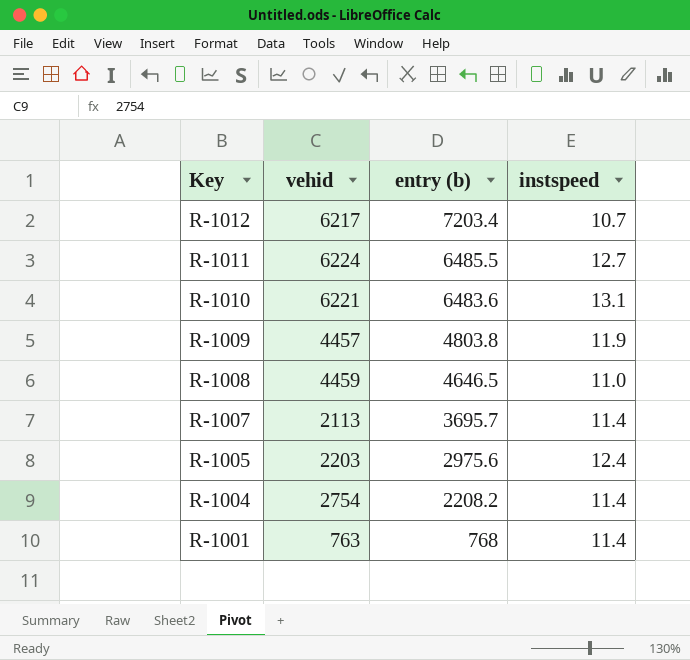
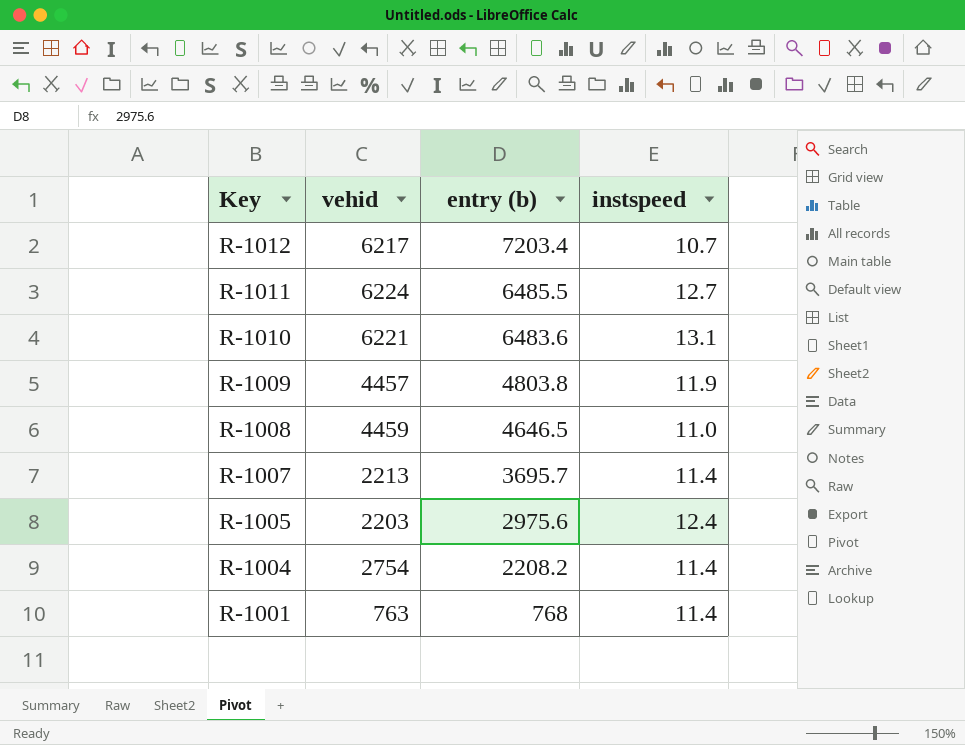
R-1007 | vehid: 2113 -> 2213

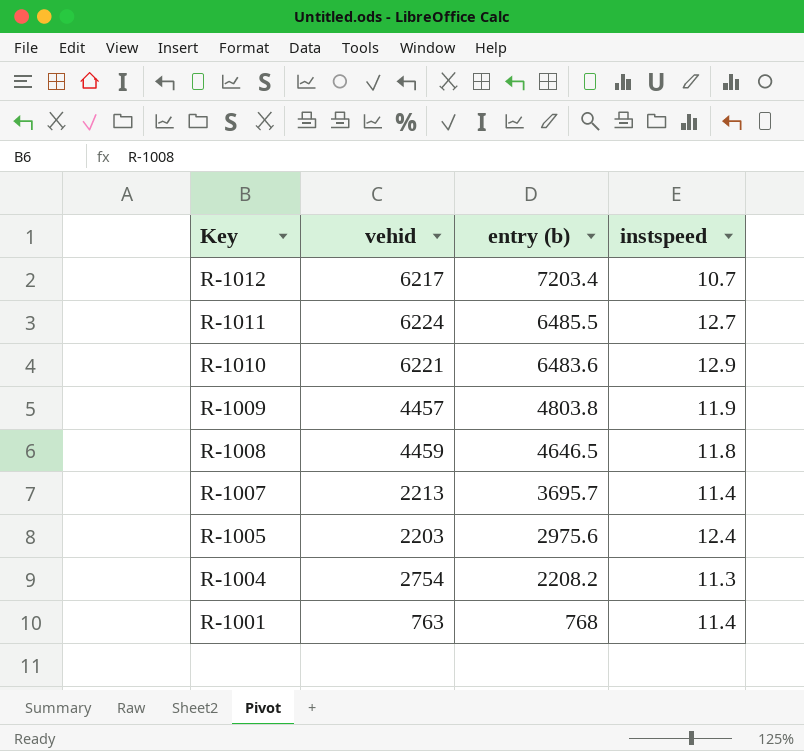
R-1010 | instspeed: 13.1 -> 12.9
R-1008 | instspeed: 11.0 -> 11.8
R-1004 | instspeed: 11.4 -> 11.3

